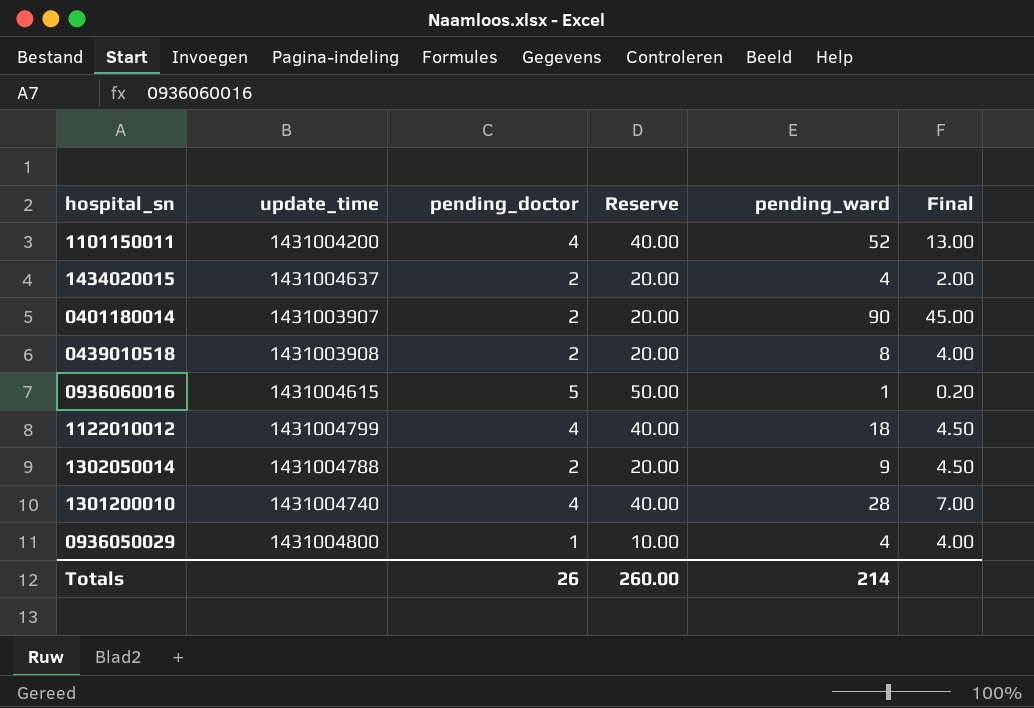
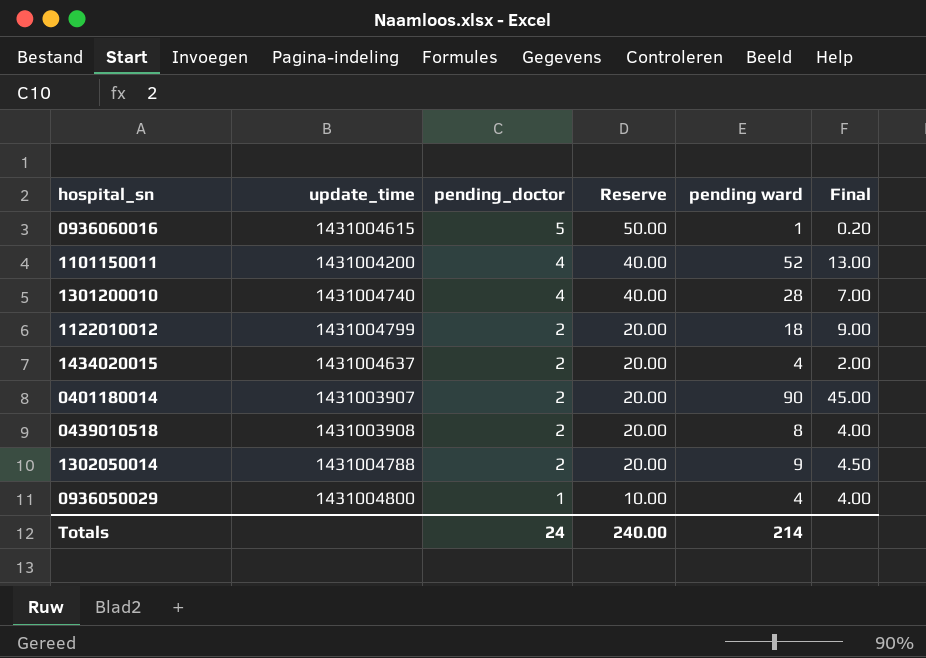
row order: none -> pending_doctor descending
column name: pending_ward -> pending ward
1122010012 | pending_doctor: 4 -> 2
1122010012 | Reserve: 40.00 -> 20.00
1122010012 | Final: 4.50 -> 9.00
Totals | pending_doctor: 26 -> 24
Totals | Reserve: 260.00 -> 240.00

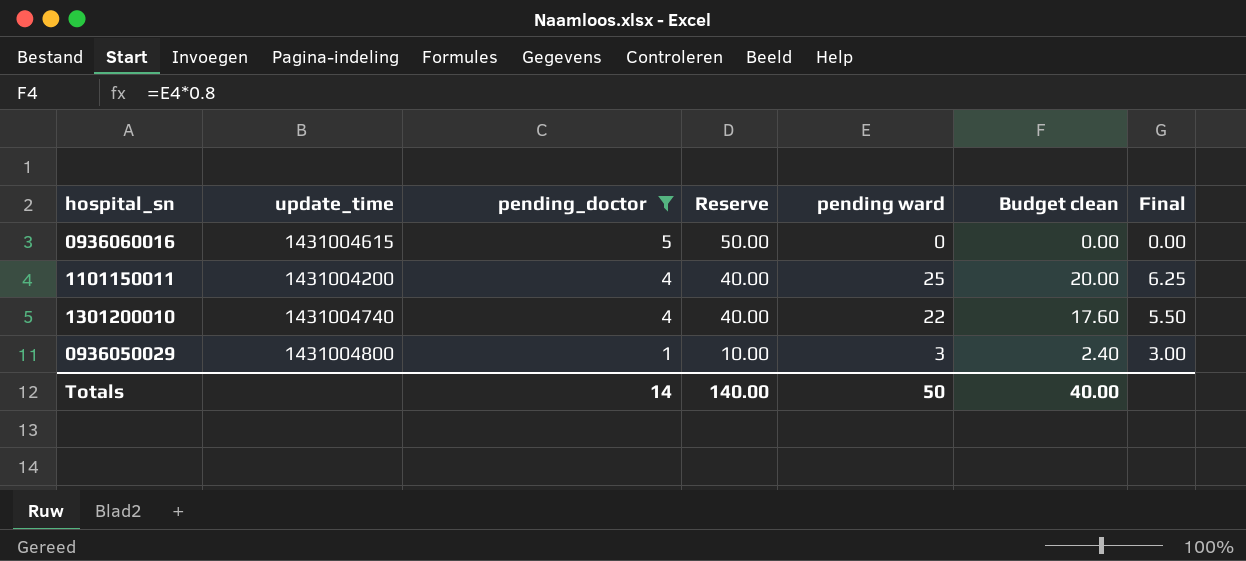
filter: none -> pending_doctor != 2
column Budget clean | formula: none -> [pending ward] * 0.8
0936060016 | pending ward: 1 -> 0
0936060016 | Final: 0.20 -> 0.00
1101150011 | pending ward: 52 -> 25
1101150011 | Final: 13.00 -> 6.25
1301200010 | pending ward: 28 -> 22
1301200010 | Final: 7.00 -> 5.50
0936050029 | pending ward: 4 -> 3
0936050029 | Final: 4.00 -> 3.00
Totals | pending_doctor: 24 -> 14
Totals | Reserve: 240.00 -> 140.00
Totals | pending ward: 214 -> 50

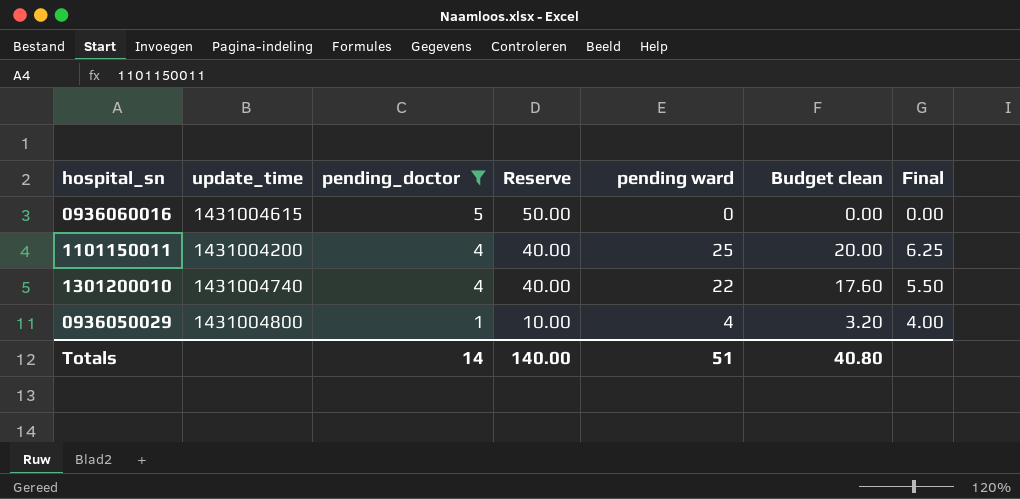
0936050029 | pending ward: 3 -> 4
0936050029 | Budget clean: 2.40 -> 3.20
0936050029 | Final: 3.00 -> 4.00
Totals | pending ward: 50 -> 51
Totals | Budget clean: 40.00 -> 40.80

